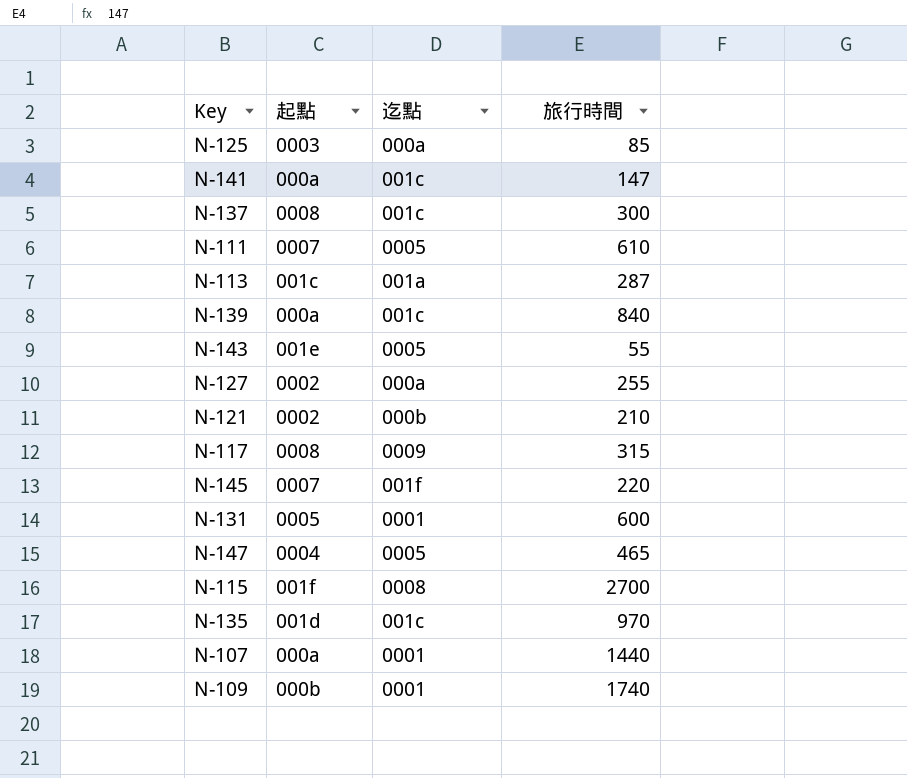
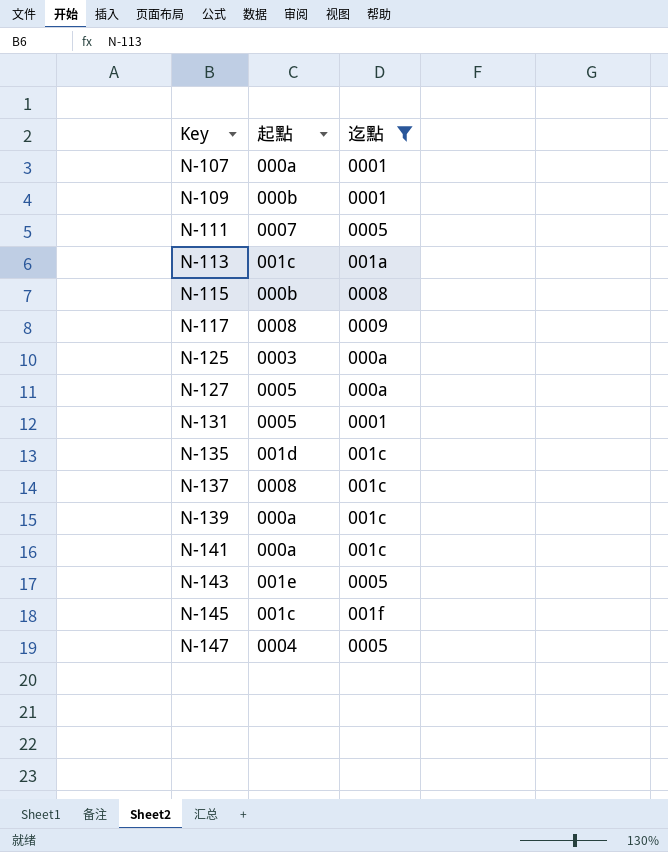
filter: none -> 迄點 != 000b
row order: none -> Key ascending
column 旅行時間 | position: 4 -> none
N-115 | 起點: 001f -> 000b
N-127 | 起點: 0002 -> 0005
N-145 | 起點: 0007 -> 001c

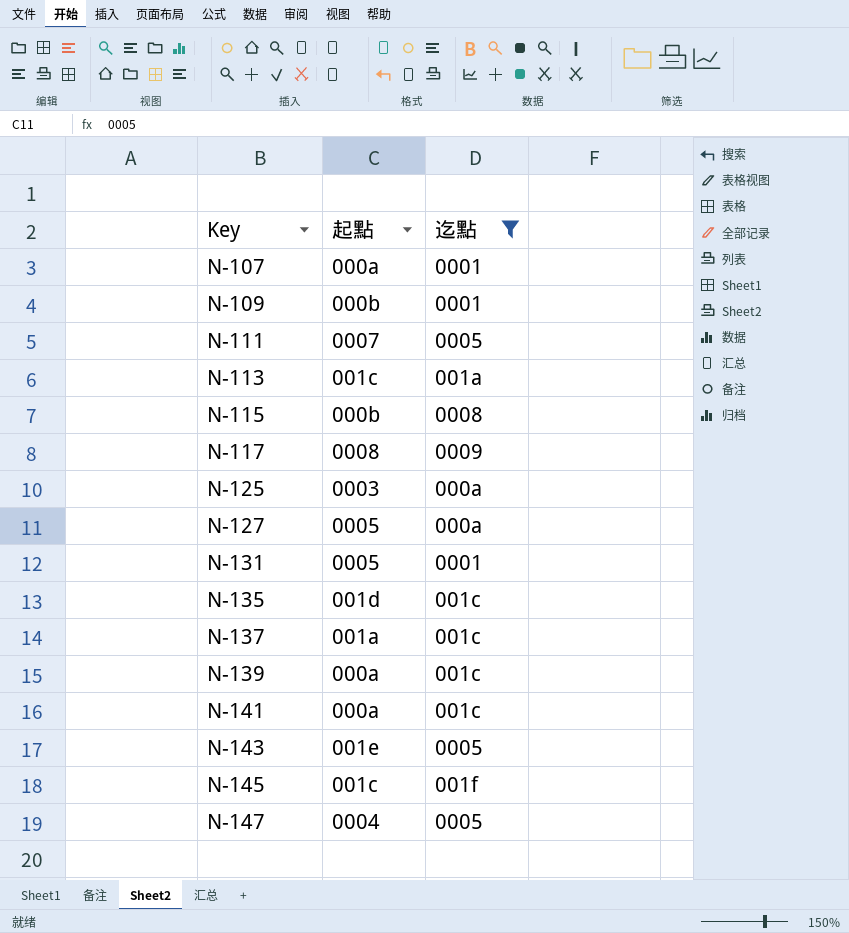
N-137 | 起點: 0008 -> 001a

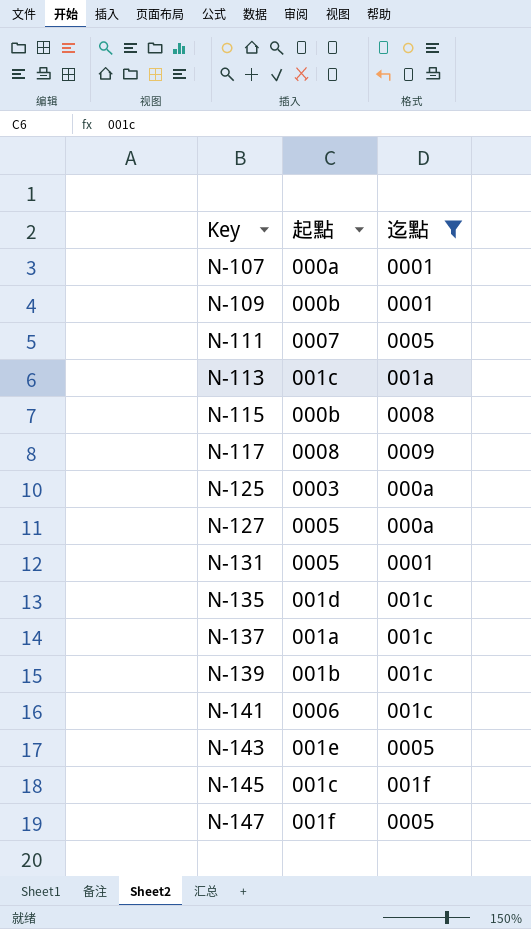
N-139 | 起點: 000a -> 001b
N-141 | 起點: 000a -> 0006
N-147 | 起點: 0004 -> 001f

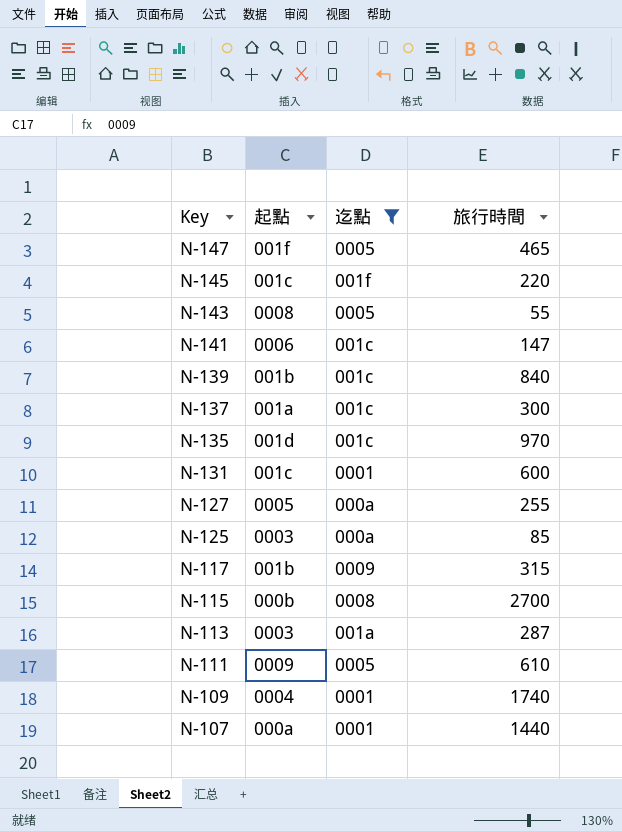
row order: Key ascending -> Key descending
column 旅行時間 | position: none -> 4
N-143 | 起點: 001e -> 0008
N-131 | 起點: 0005 -> 001c
N-117 | 起點: 0008 -> 001b
N-113 | 起點: 001c -> 0003
N-111 | 起點: 0007 -> 0009
N-109 | 起點: 000b -> 0004

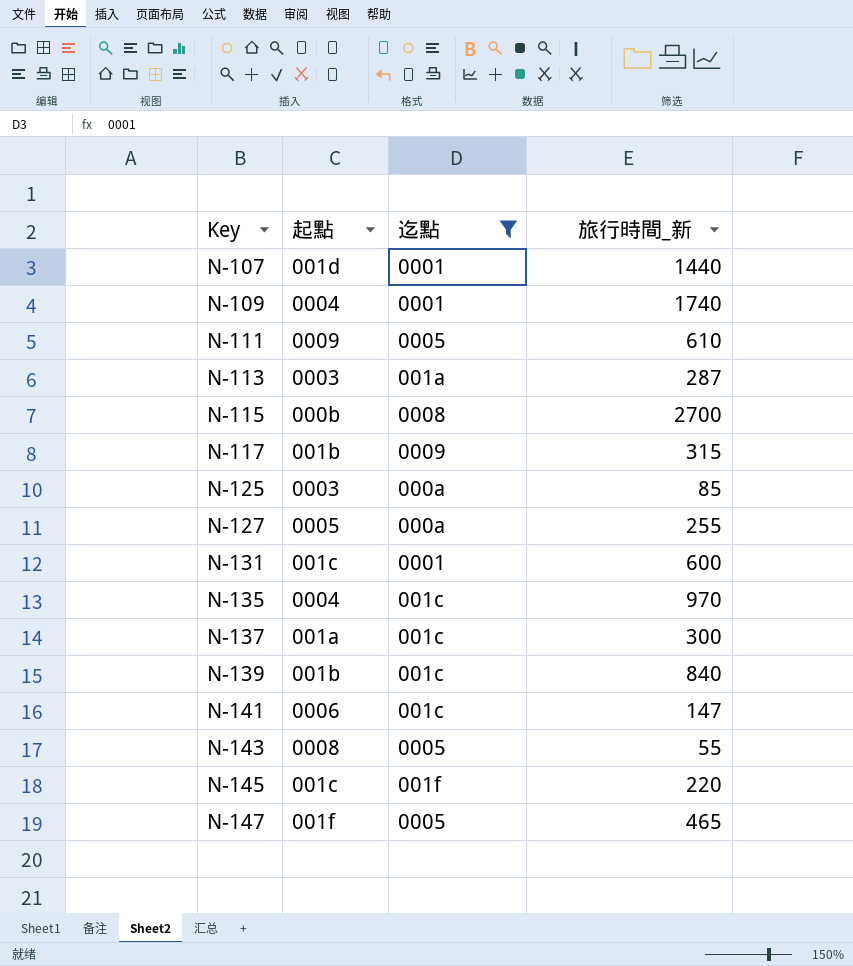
row order: Key descending -> Key ascending
column name: 旅行時間 -> 旅行時間_新
N-107 | 起點: 000a -> 001d
N-135 | 起點: 001d -> 0004

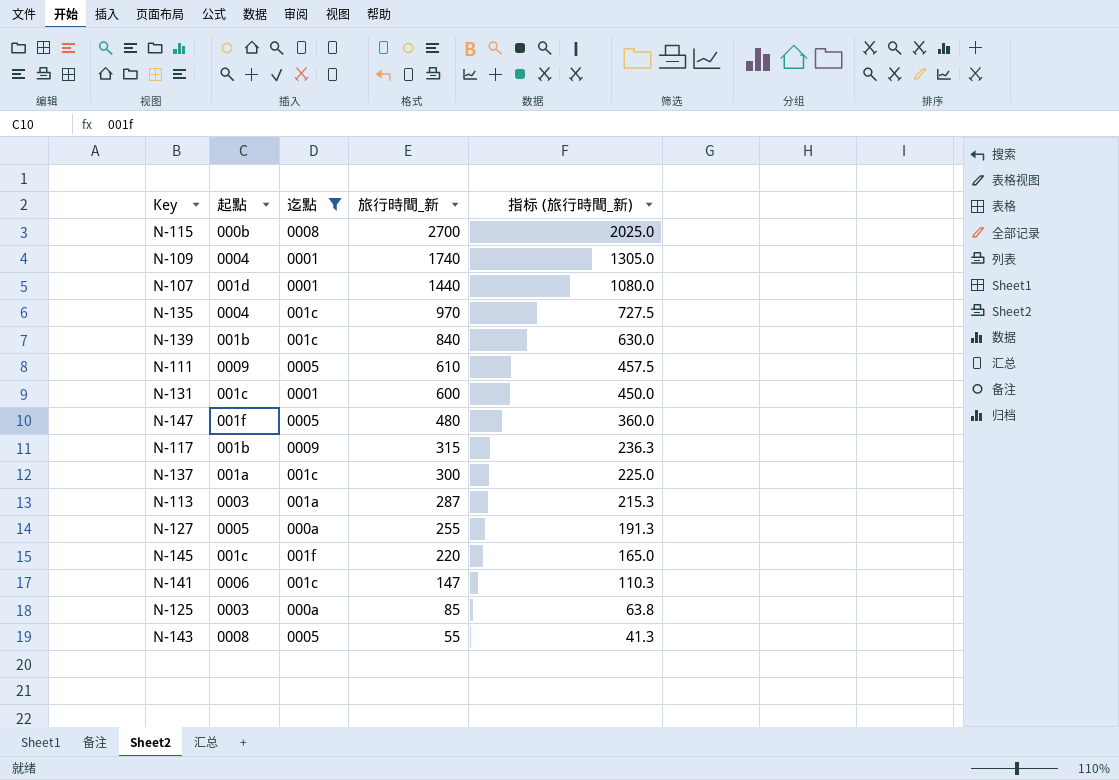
row order: Key ascending -> 旅行時間_新 descending
column 指标 (旅行時間_新) | formula: none -> [旅行時間_新] * 0.75
N-147 | 旅行時間_新: 465 -> 480

